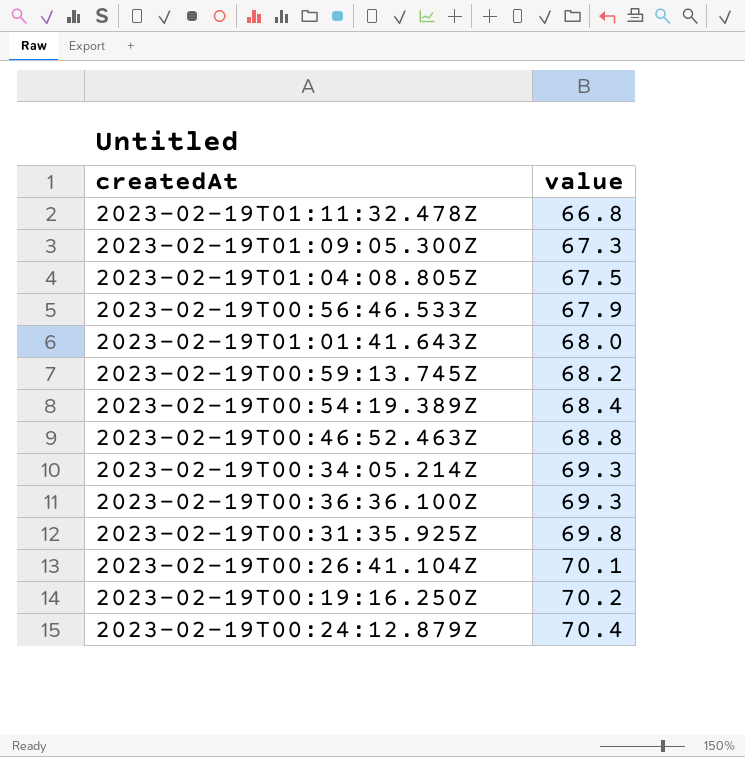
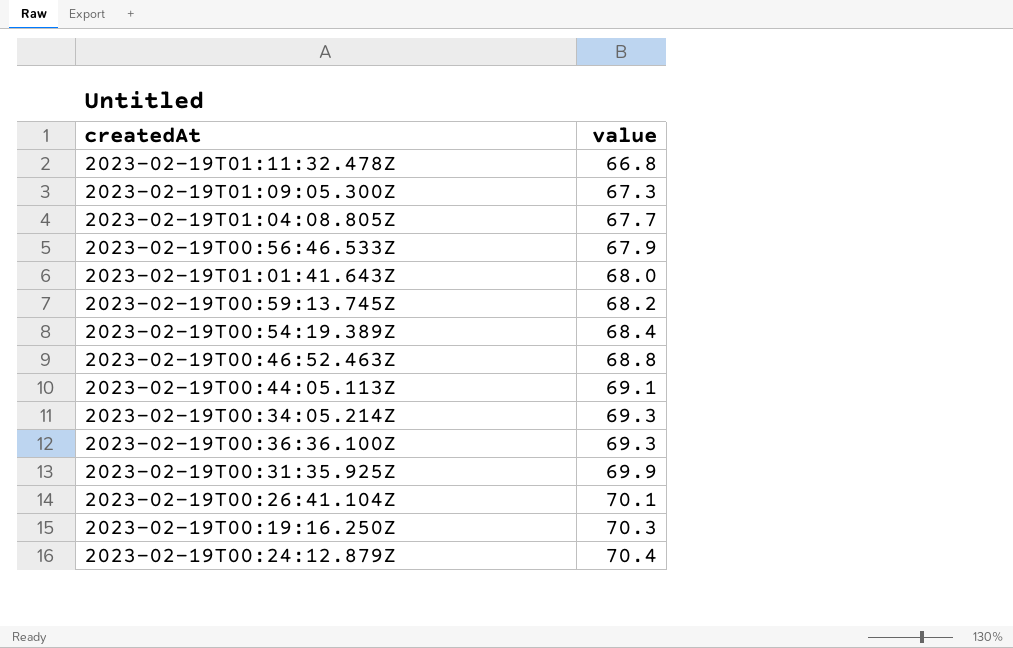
2023-02-19T01:04:08.805Z | value: 67.5 -> 67.7
row 2023-02-19T00:44:05.113Z: none -> 69.1
2023-02-19T00:31:35.925Z | value: 69.8 -> 69.9
2023-02-19T00:19:16.250Z | value: 70.2 -> 70.3

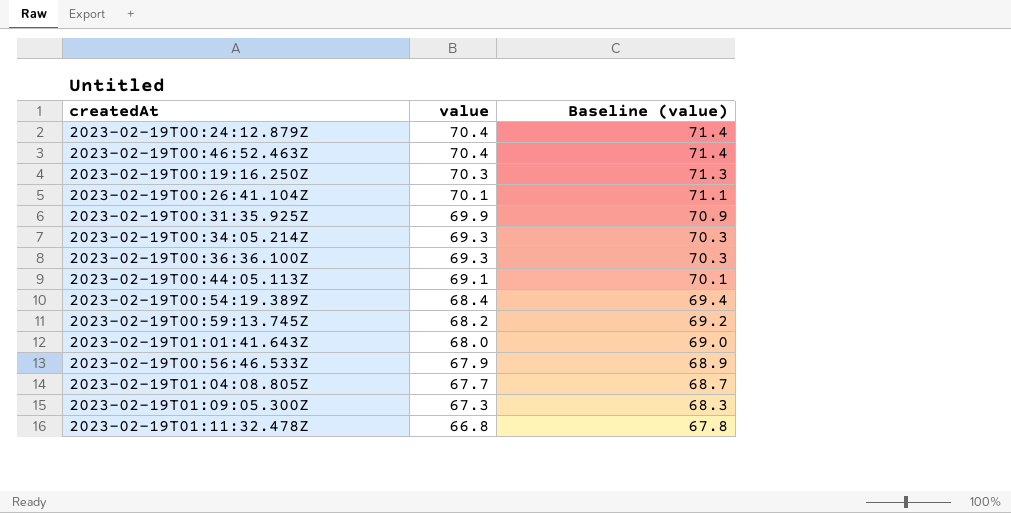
row order: value ascending -> value descending
column Baseline (value) | formula: none -> [value] + 1
2023-02-19T00:46:52.463Z | value: 68.8 -> 70.4

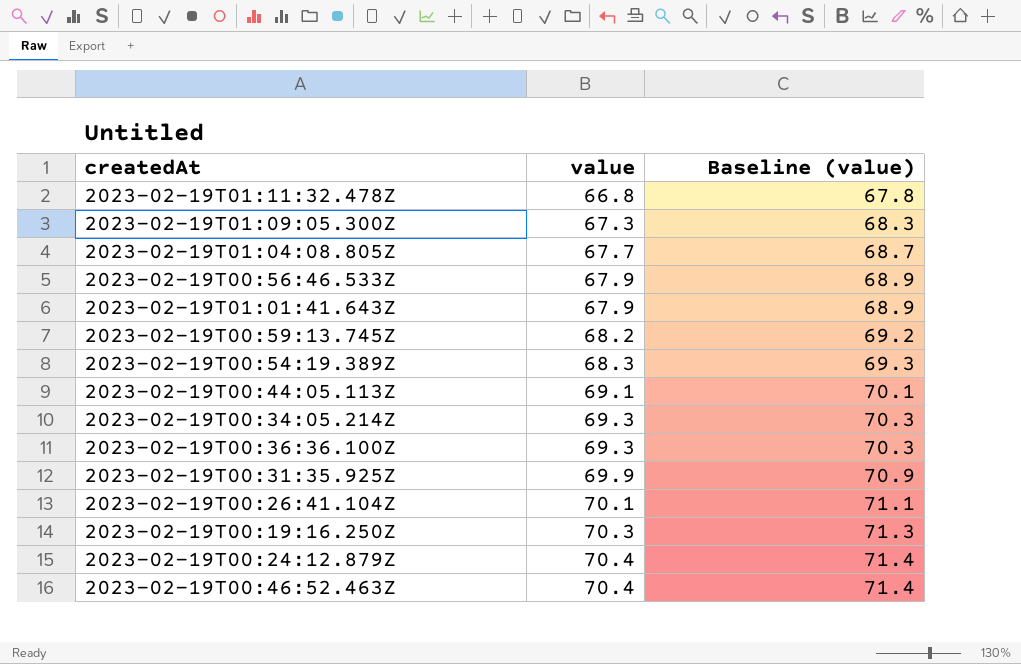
row order: value descending -> value ascending
2023-02-19T01:01:41.643Z | value: 68.0 -> 67.9
2023-02-19T01:01:41.643Z | Baseline (value): 69.0 -> 68.9
2023-02-19T00:54:19.389Z | value: 68.4 -> 68.3
2023-02-19T00:54:19.389Z | Baseline (value): 69.4 -> 69.3

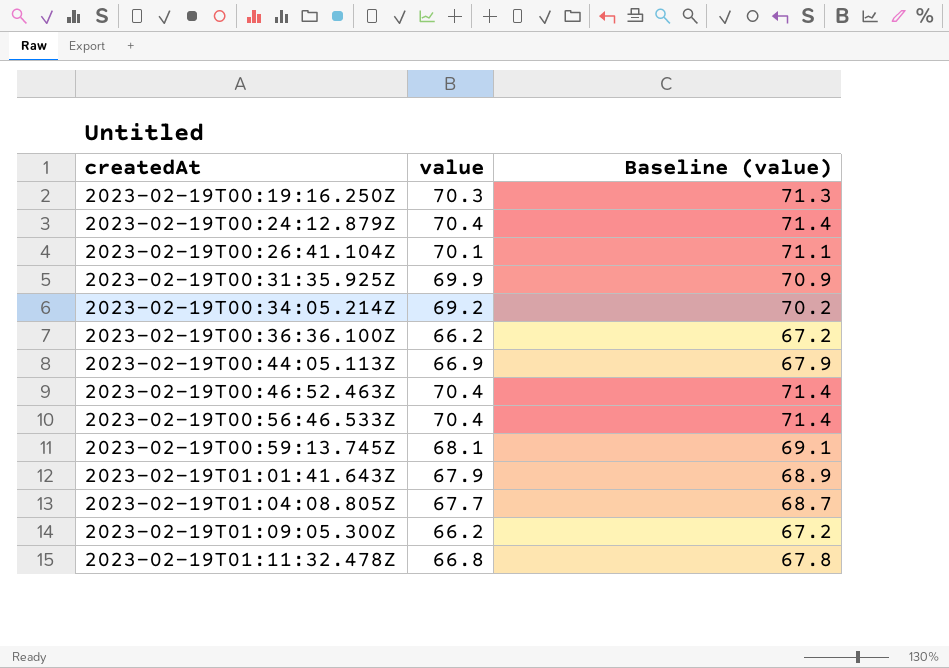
row order: value ascending -> createdAt ascending
row 2023-02-19T00:54:19.389Z: 68.3 | 69.3 -> none
2023-02-19T00:34:05.214Z | value: 69.3 -> 69.2
2023-02-19T00:34:05.214Z | Baseline (value): 70.3 -> 70.2
2023-02-19T00:36:36.100Z | value: 69.3 -> 66.2
2023-02-19T00:36:36.100Z | Baseline (value): 70.3 -> 67.2
2023-02-19T00:44:05.113Z | value: 69.1 -> 66.9
2023-02-19T00:44:05.113Z | Baseline (value): 70.1 -> 67.9
2023-02-19T00:56:46.533Z | value: 67.9 -> 70.4
2023-02-19T00:56:46.533Z | Baseline (value): 68.9 -> 71.4
2023-02-19T00:59:13.745Z | value: 68.2 -> 68.1
2023-02-19T00:59:13.745Z | Baseline (value): 69.2 -> 69.1
2023-02-19T01:09:05.300Z | value: 67.3 -> 66.2
2023-02-19T01:09:05.300Z | Baseline (value): 68.3 -> 67.2

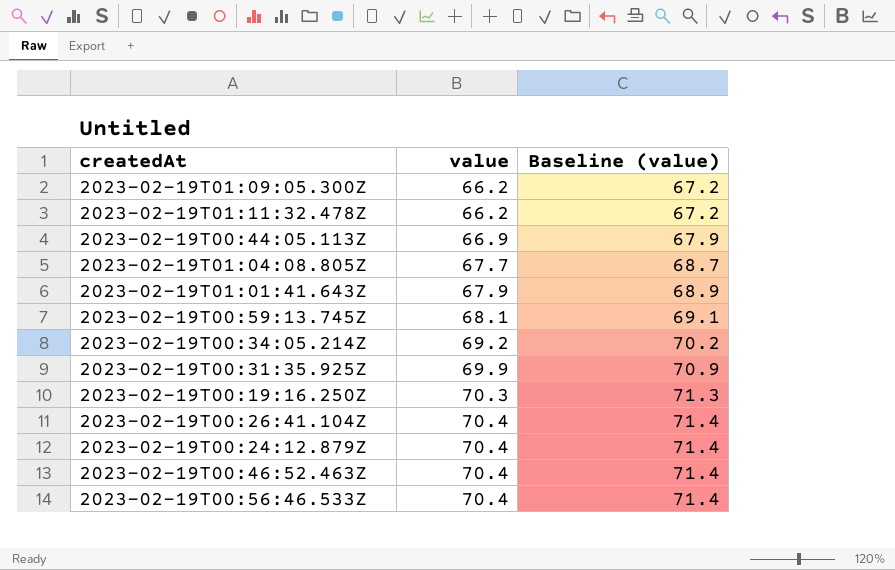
row order: createdAt ascending -> value ascending
row 2023-02-19T00:36:36.100Z: 66.2 | 67.2 -> none
2023-02-19T01:11:32.478Z | value: 66.8 -> 66.2
2023-02-19T01:11:32.478Z | Baseline (value): 67.8 -> 67.2
2023-02-19T00:26:41.104Z | value: 70.1 -> 70.4
2023-02-19T00:26:41.104Z | Baseline (value): 71.1 -> 71.4

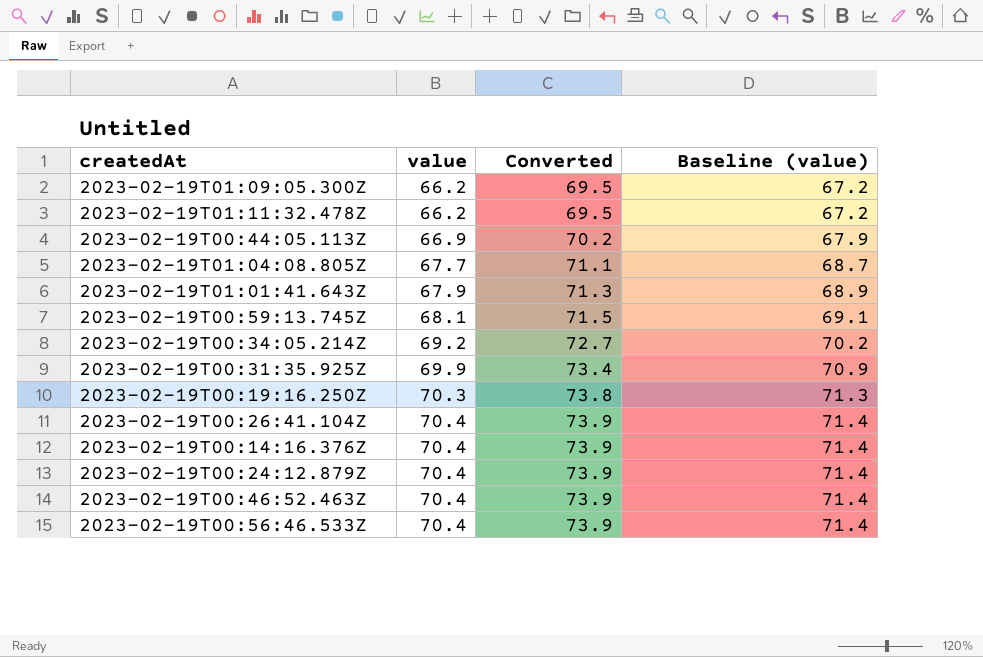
column Converted | formula: none -> [value] * 1.05
row 2023-02-19T00:14:16.376Z: none -> 70.4 | 73.9 | 71.4

